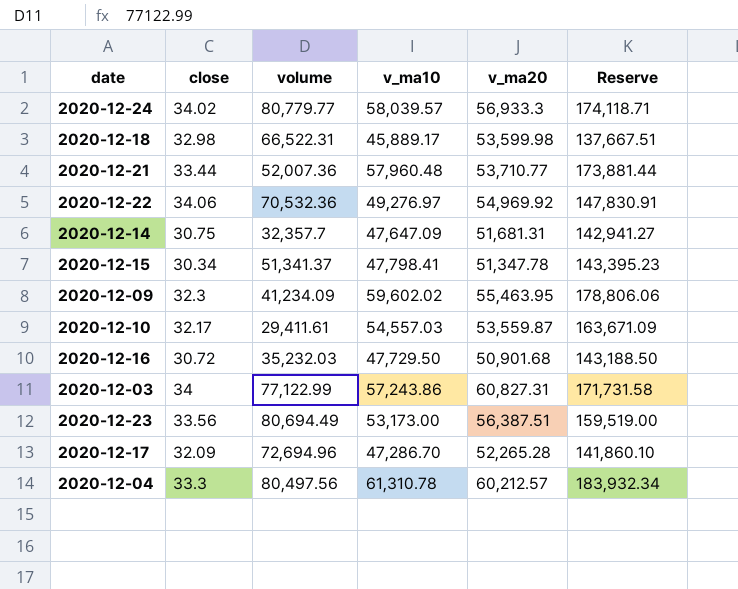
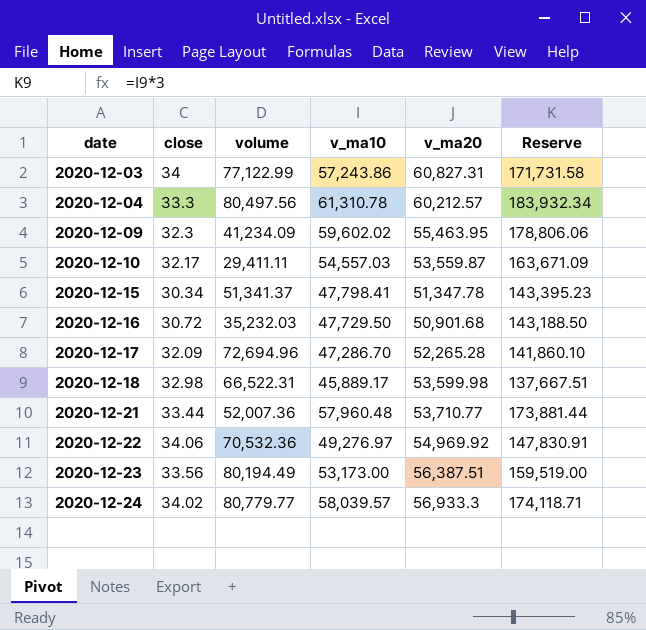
row order: none -> date ascending
row 2020-12-14: 30.75 | 32,357.7 | 47,647.09 | 51,681.31 | 142,941.27 -> none
2020-12-10 | volume: 29,411.61 -> 29,411.11
2020-12-23 | volume: 80,694.49 -> 80,194.49

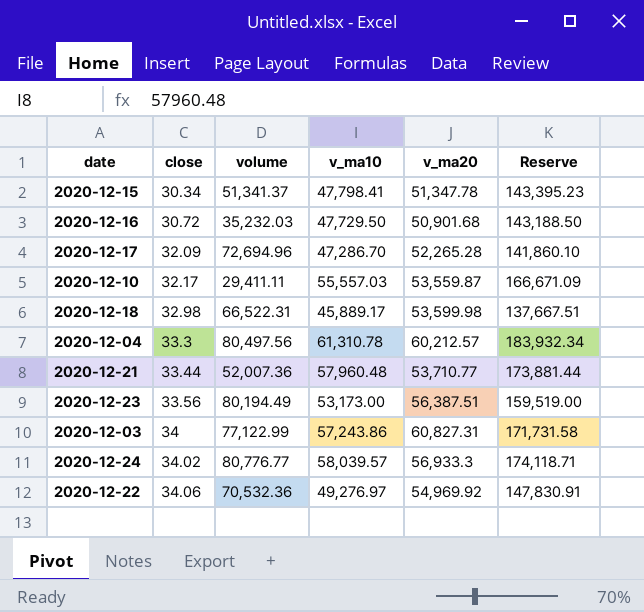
row order: date ascending -> close ascending
row 2020-12-09: 32.3 | 41,234.09 | 59,602.02 | 55,463.95 | 178,806.06 -> none
2020-12-10 | v_ma10: 54,557.03 -> 55,557.03
2020-12-10 | Reserve: 163,671.09 -> 166,671.09
2020-12-24 | volume: 80,779.77 -> 80,776.77

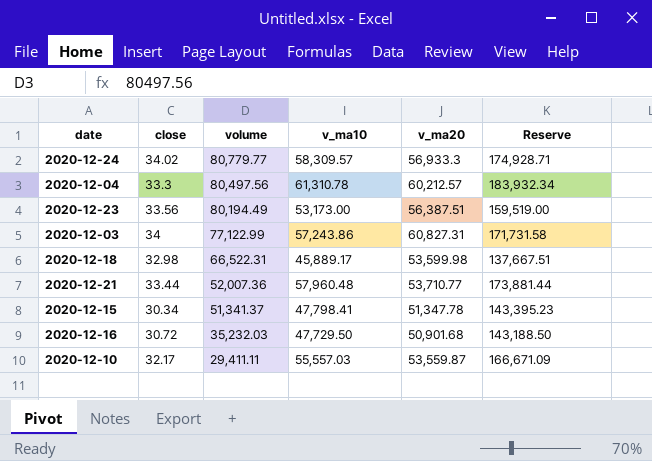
row order: close ascending -> volume descending
row 2020-12-17: 32.09 | 72,694.96 | 47,286.70 | 52,265.28 | 141,860.10 -> none
row 2020-12-22: 34.06 | 70,532.36 | 49,276.97 | 54,969.92 | 147,830.91 -> none
2020-12-24 | volume: 80,776.77 -> 80,779.77
2020-12-24 | v_ma10: 58,039.57 -> 58,309.57
2020-12-24 | Reserve: 174,118.71 -> 174,928.71

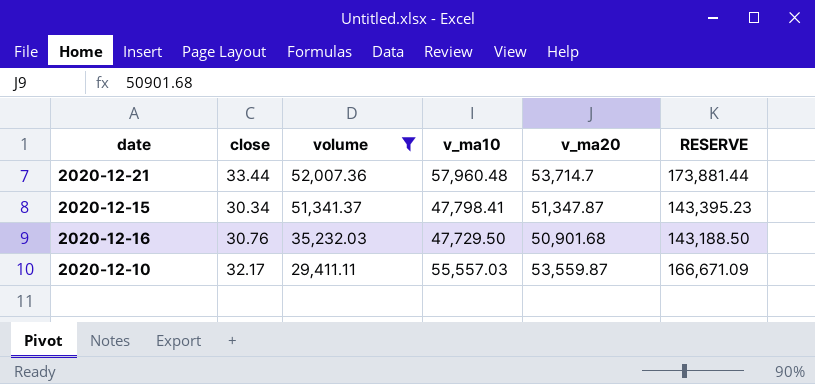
filter: none -> volume <= 52,007.36
column name: Reserve -> RESERVE
2020-12-21 | v_ma20: 53,710.77 -> 53,714.7
2020-12-15 | v_ma20: 51,347.78 -> 51,347.87
2020-12-16 | close: 30.72 -> 30.76

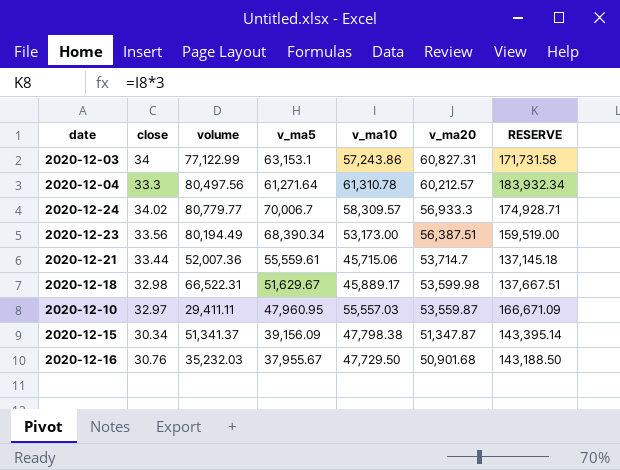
filter: volume <= 52,007.36 -> none
row order: volume descending -> v_ma20 descending
column v_ma5 | position: none -> 4
2020-12-21 | v_ma10: 57,960.48 -> 45,715.06
2020-12-21 | RESERVE: 173,881.44 -> 137,145.18
2020-12-10 | close: 32.17 -> 32.97
2020-12-15 | v_ma10: 47,798.41 -> 47,798.38
2020-12-15 | RESERVE: 143,395.23 -> 143,395.14

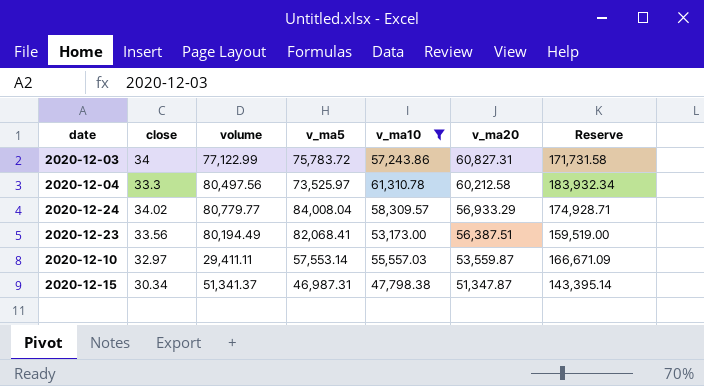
filter: none -> v_ma10 >= 47,798.38
column name: RESERVE -> Reserve
2020-12-03 | v_ma5: 63,153.1 -> 75,783.72
2020-12-04 | v_ma5: 61,271.64 -> 73,525.97
2020-12-04 | v_ma20: 60,212.57 -> 60,212.58
2020-12-24 | v_ma5: 70,006.7 -> 84,008.04
2020-12-24 | v_ma20: 56,933.3 -> 56,933.29
2020-12-23 | v_ma5: 68,390.34 -> 82,068.41
2020-12-10 | v_ma5: 47,960.95 -> 57,553.14
2020-12-15 | v_ma5: 39,156.09 -> 46,987.31

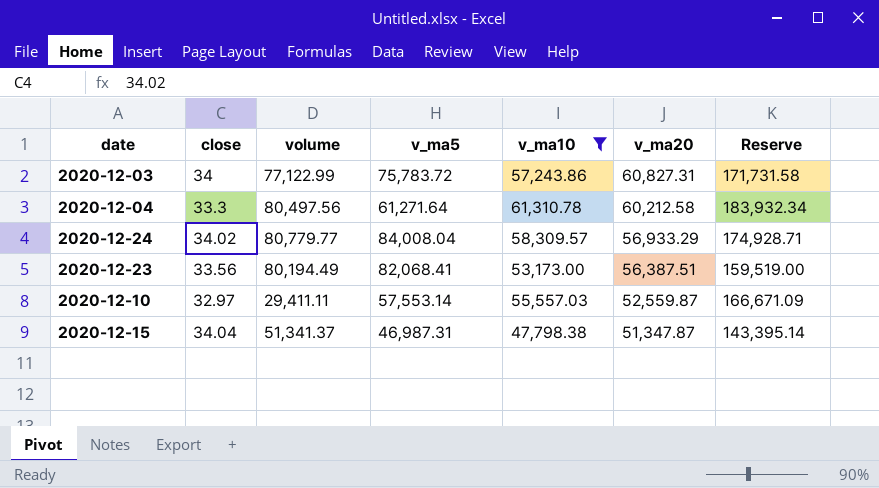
2020-12-04 | v_ma5: 73,525.97 -> 61,271.64
2020-12-10 | v_ma20: 53,559.87 -> 52,559.87
2020-12-15 | close: 30.34 -> 34.04

